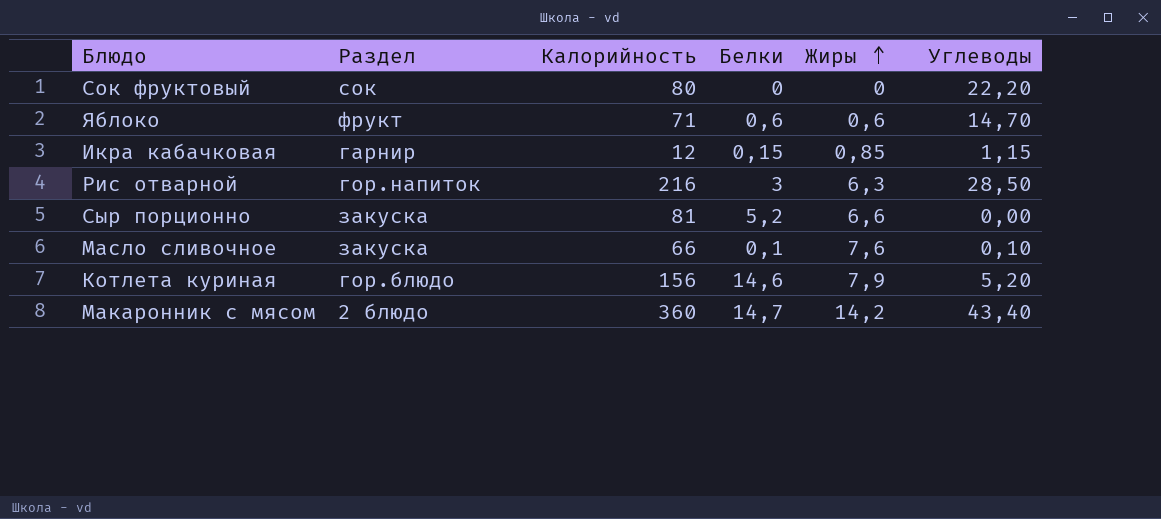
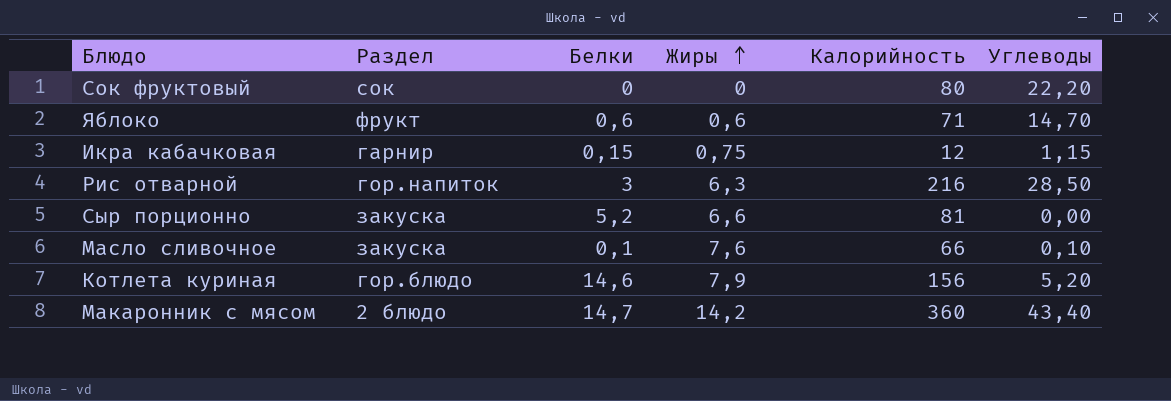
column Калорийность | position: 3 -> 5
Икра кабачковая | Жиры: 0,85 -> 0,75

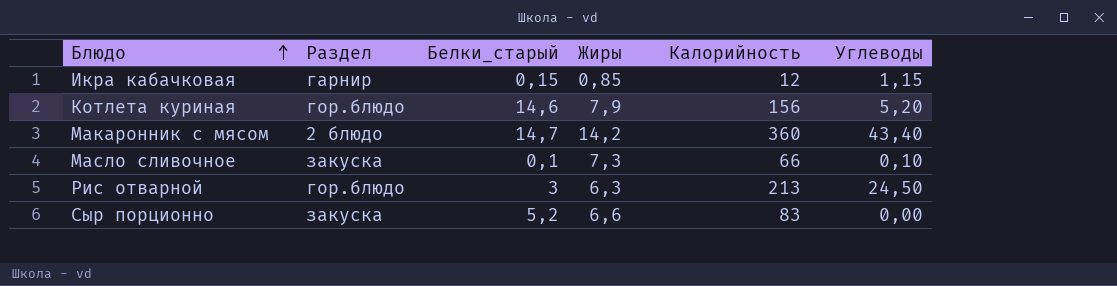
row order: Жиры ascending -> Блюдо ascending
column name: Белки -> Белки_старый
row Сок фруктовый: сок | 0 | 0 | 80 | 22,20 -> none
row Яблоко: фрукт | 0,6 | 0,6 | 71 | 14,70 -> none
Икра кабачковая | Жиры: 0,75 -> 0,85
Масло сливочное | Жиры: 7,6 -> 7,3
Рис отварной | Раздел: гор.напиток -> гор.блюдо
Рис отварной | Калорийность: 216 -> 213
Рис отварной | Углеводы: 28,50 -> 24,50
Сыр порционно | Калорийность: 81 -> 83

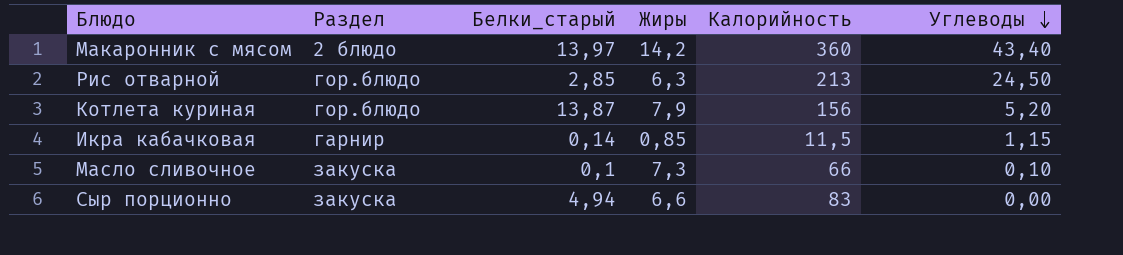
row order: Блюдо ascending -> Углеводы descending
Макаронник с мясом | Белки_старый: 14,7 -> 13,97
Рис отварной | Белки_старый: 3 -> 2,85
Котлета куриная | Белки_старый: 14,6 -> 13,87
Икра кабачковая | Белки_старый: 0,15 -> 0,14
Икра кабачковая | Калорийность: 12 -> 11,5
Сыр порционно | Белки_старый: 5,2 -> 4,94

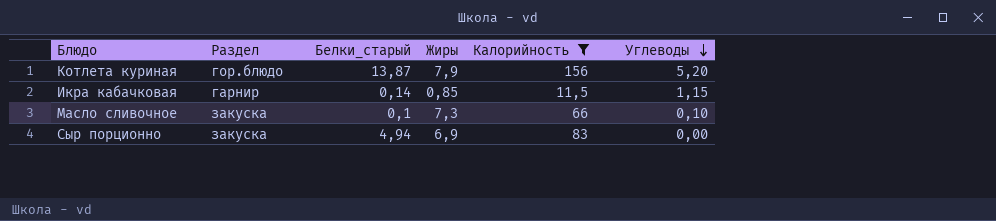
filter: none -> Калорийность <= 156
Сыр порционно | Жиры: 6,6 -> 6,9

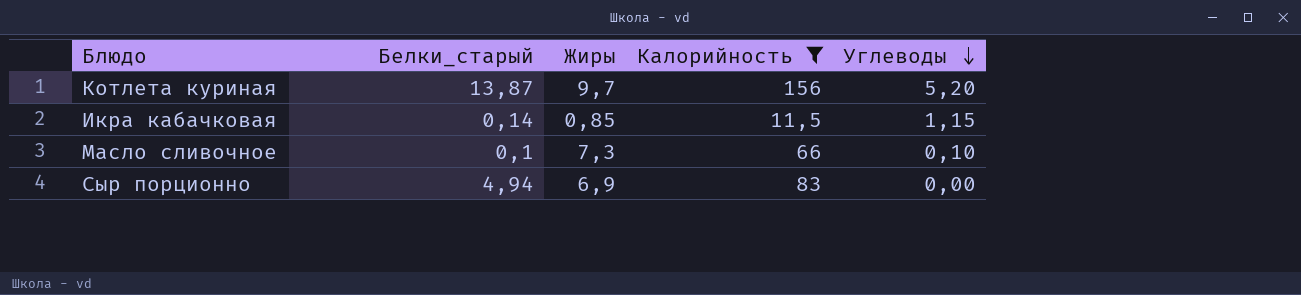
column Раздел | position: 2 -> none
Котлета куриная | Жиры: 7,9 -> 9,7

